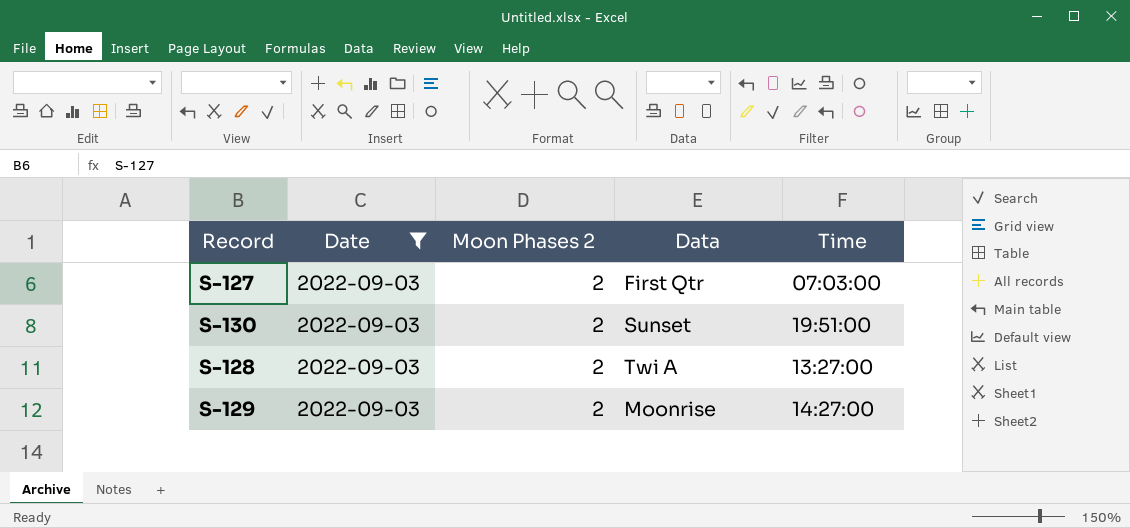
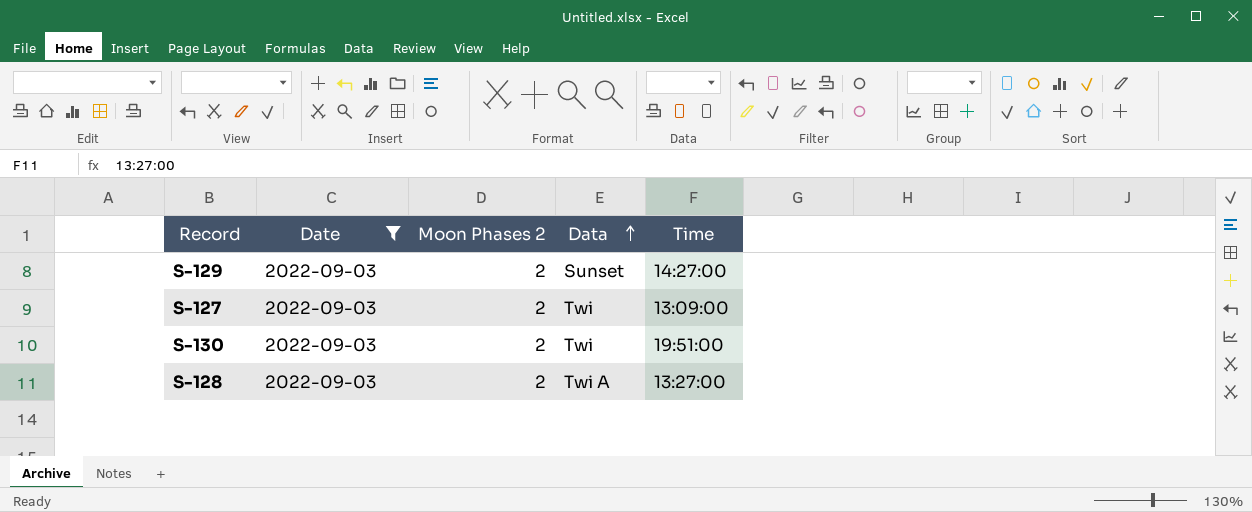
row order: none -> Data ascending
S-129 | Data: Moonrise -> Sunset
S-127 | Data: First Qtr -> Twi
S-127 | Time: 07:03:00 -> 13:09:00
S-130 | Data: Sunset -> Twi

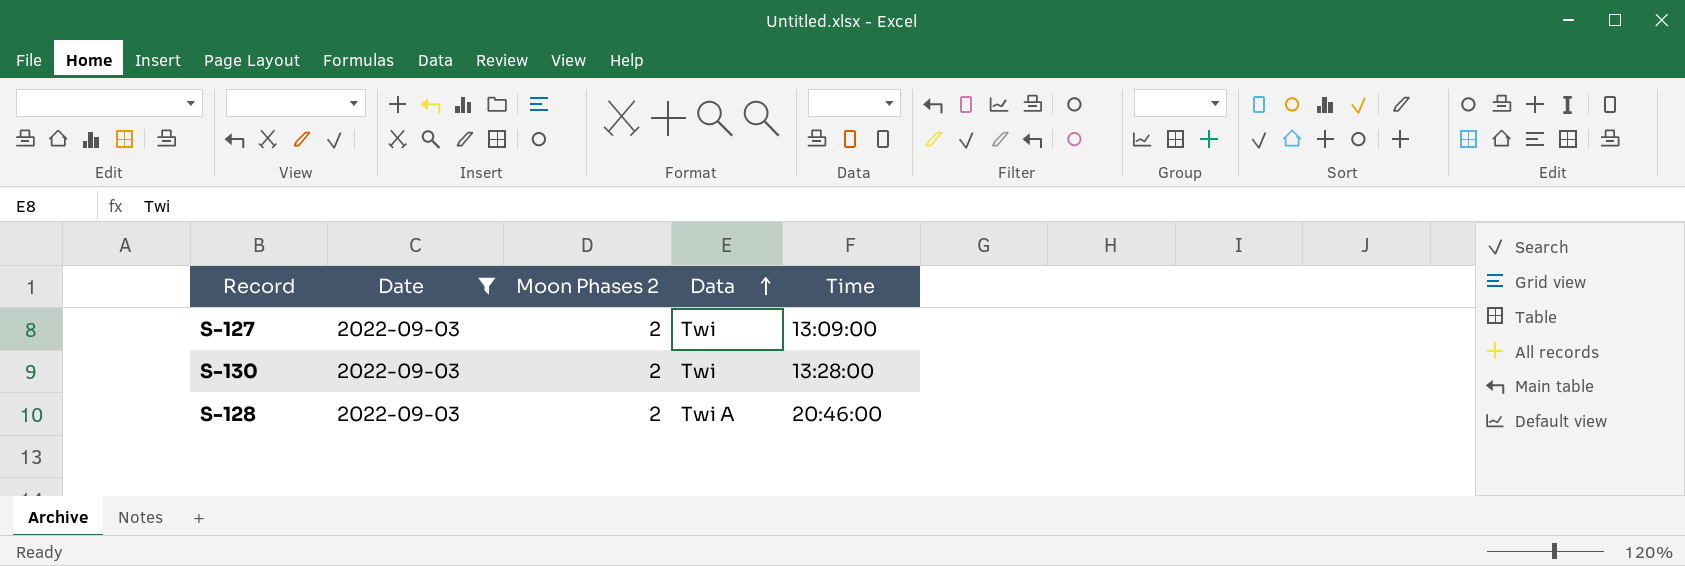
row S-129: 2022-09-03 | 2 | Sunset | 14:27:00 -> none
S-130 | Time: 19:51:00 -> 13:28:00
S-128 | Time: 13:27:00 -> 20:46:00

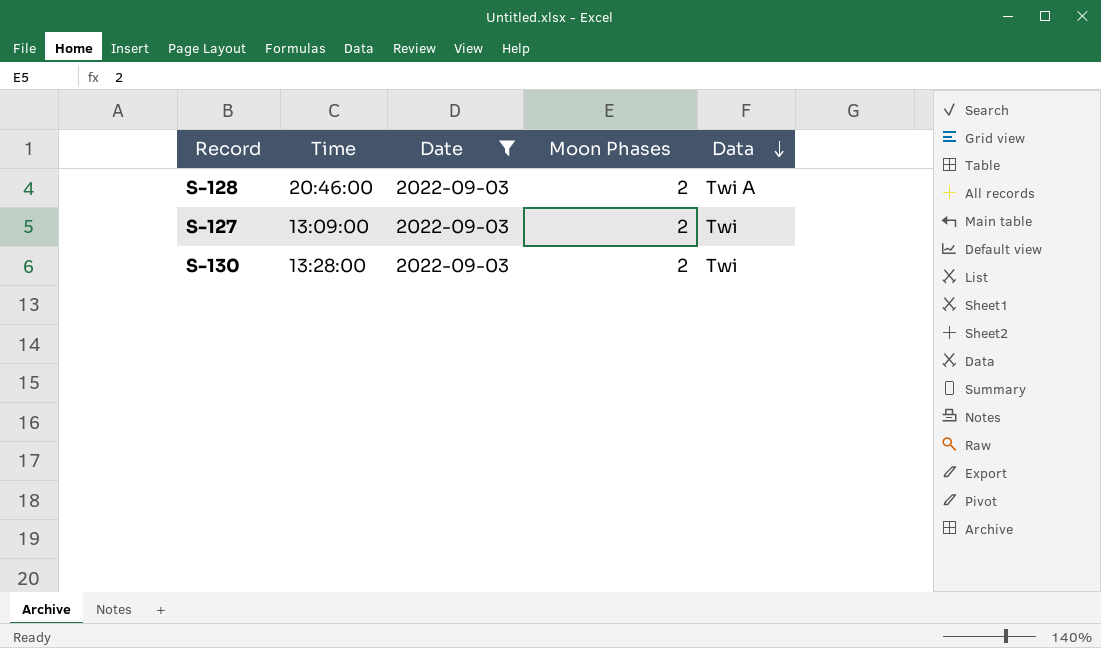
row order: Data ascending -> Data descending
column Time | position: 5 -> 2
column name: Moon Phases 2 -> Moon Phases

